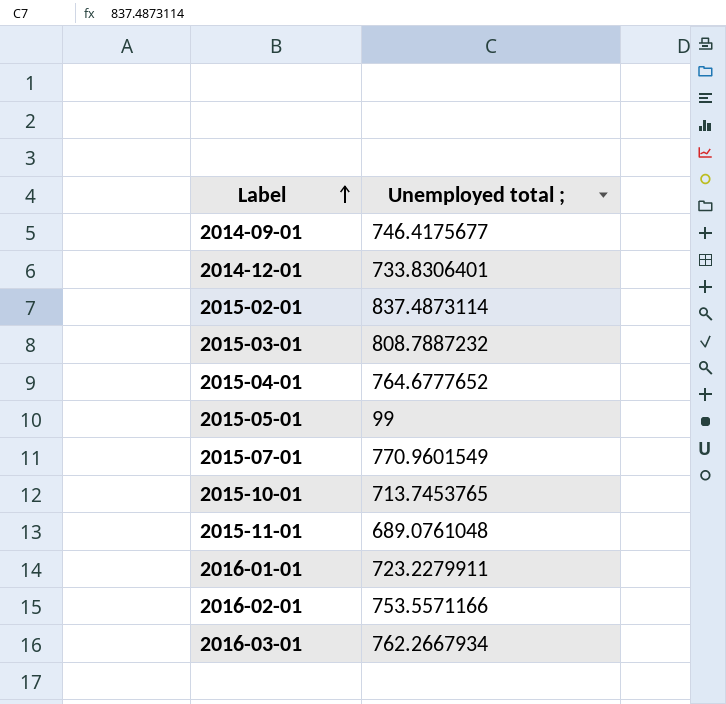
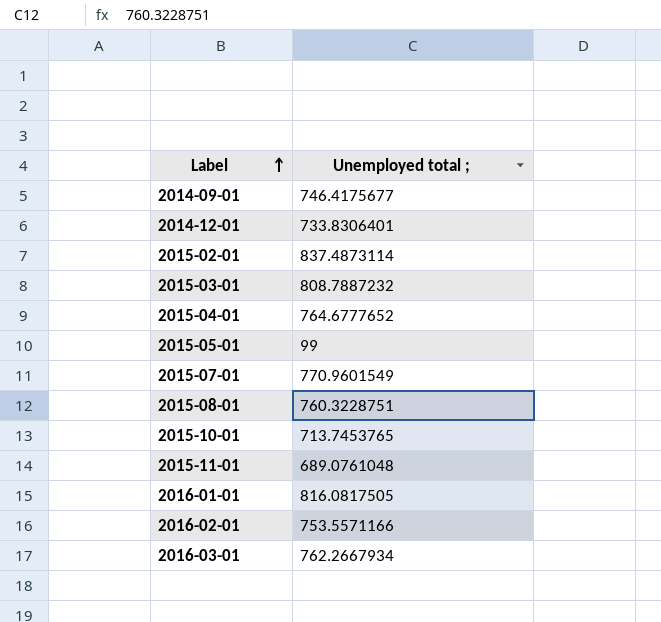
row 2015-08-01: none -> 760.3228751
2016-01-01 | Unemployed total ;: 723.2279911 -> 816.0817505

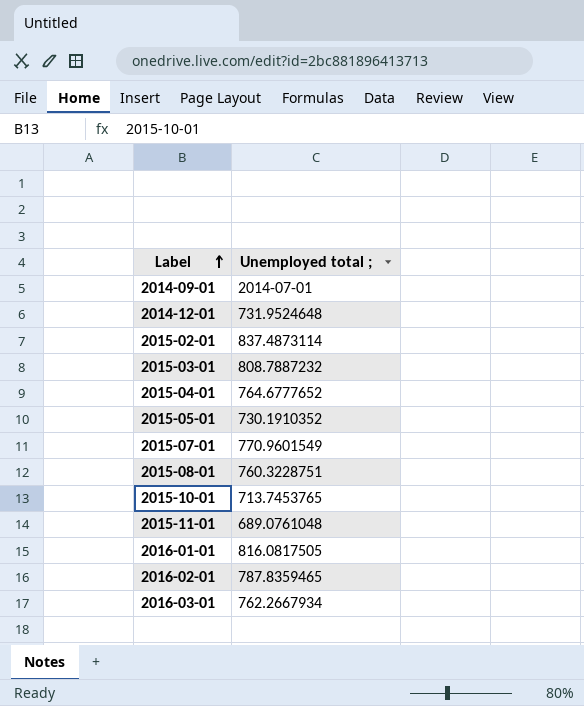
2014-09-01 | Unemployed total ;: 746.4175677 -> 2014-07-01
2014-12-01 | Unemployed total ;: 733.8306401 -> 731.9524648
2015-05-01 | Unemployed total ;: 99 -> 730.1910352
2016-02-01 | Unemployed total ;: 753.5571166 -> 787.8359465

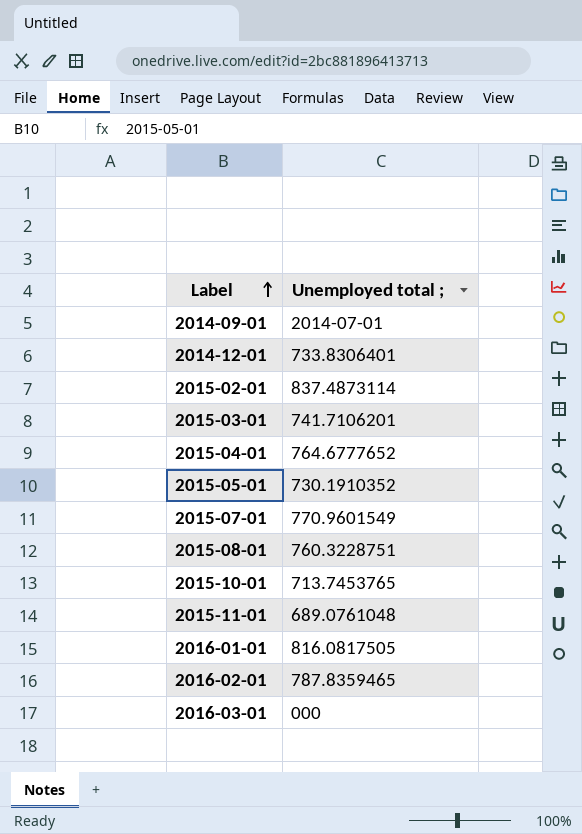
2014-12-01 | Unemployed total ;: 731.9524648 -> 733.8306401
2015-03-01 | Unemployed total ;: 808.7887232 -> 741.7106201
2016-03-01 | Unemployed total ;: 762.2667934 -> 000

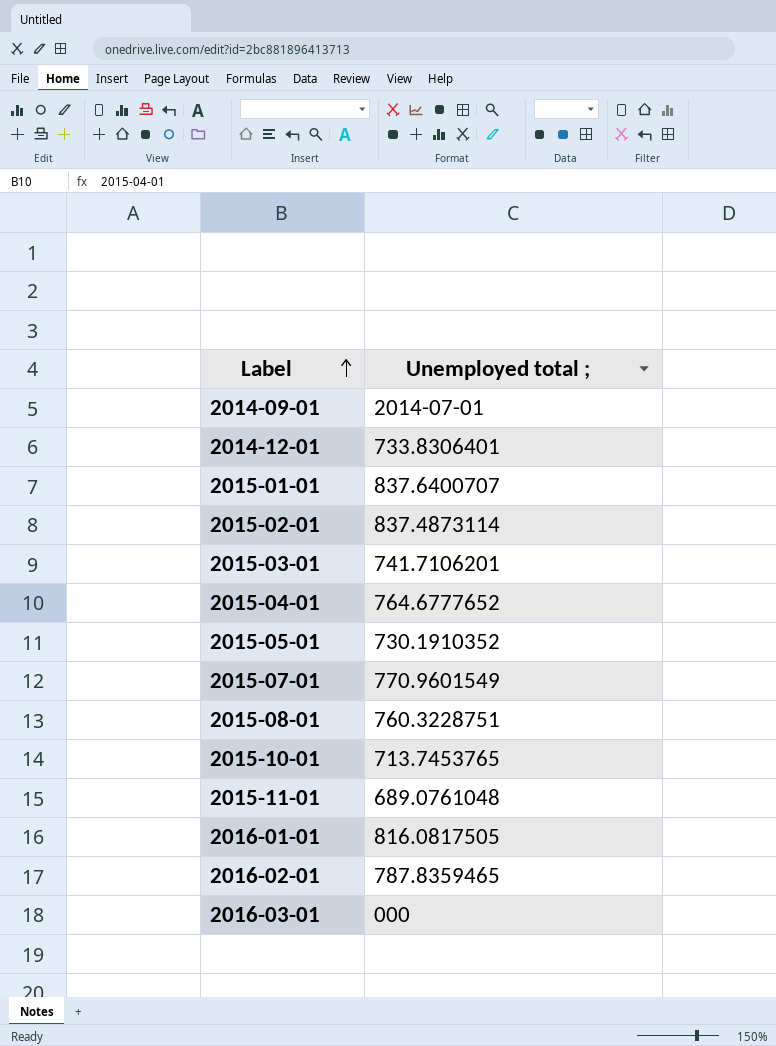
row 2015-01-01: none -> 837.6400707

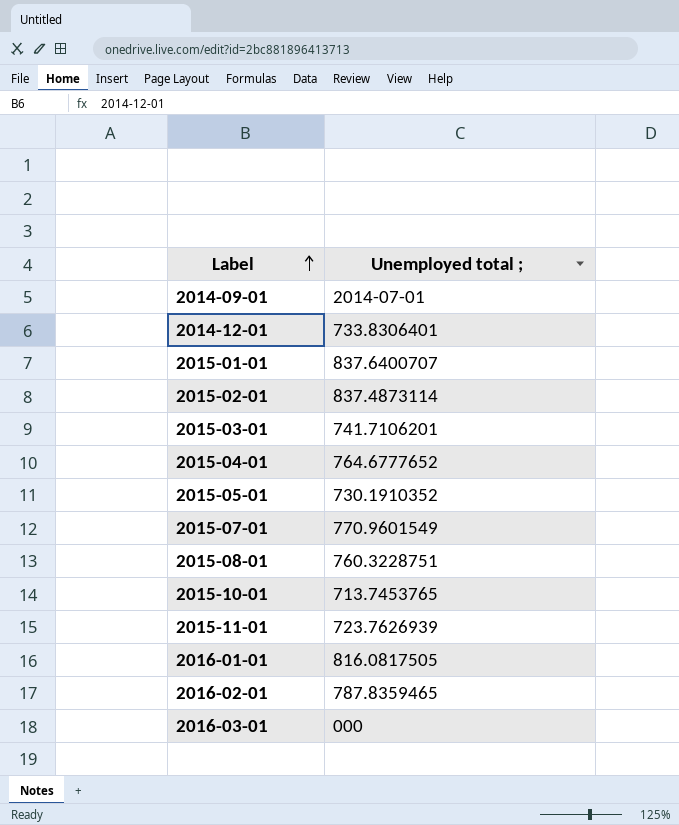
2015-11-01 | Unemployed total ;: 689.0761048 -> 723.7626939

